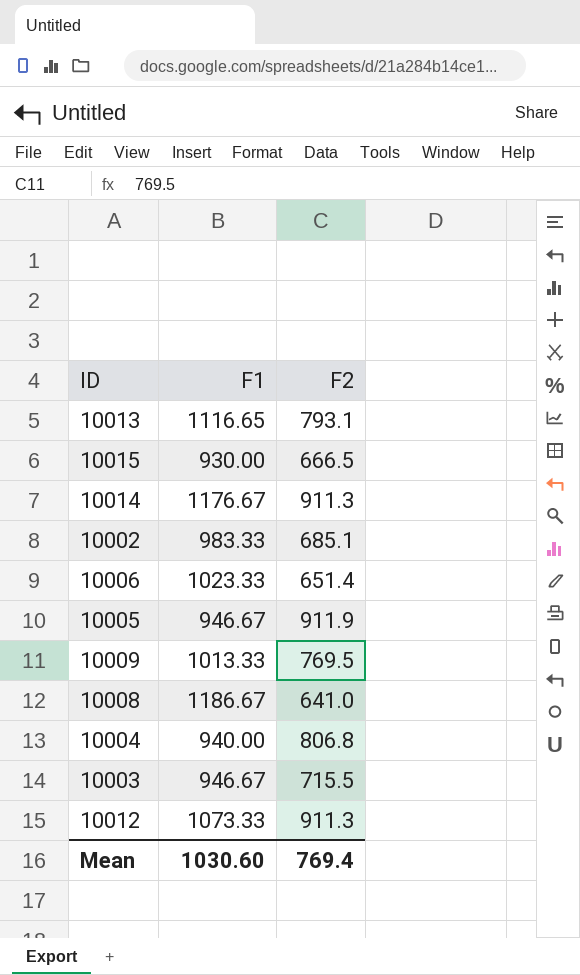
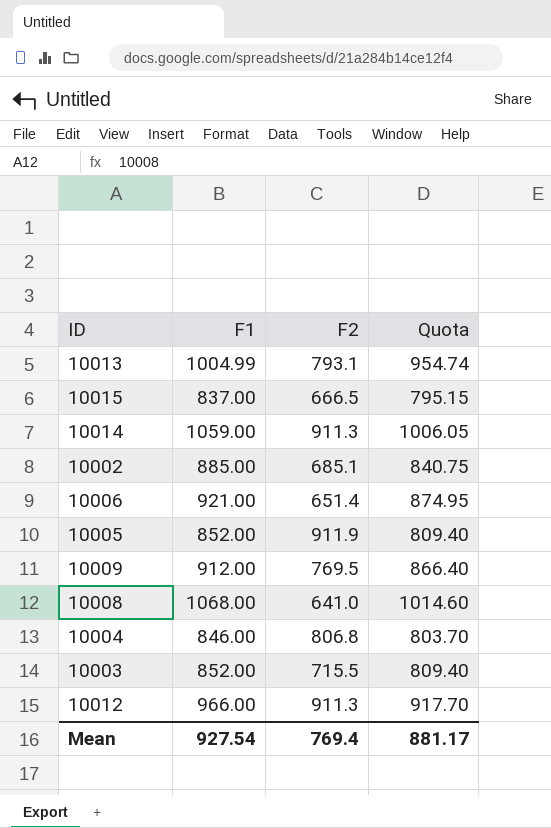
column Quota | formula: none -> [F1] * 0.95
10013 | F1: 1116.65 -> 1004.99
10015 | F1: 930.00 -> 837.00
10014 | F1: 1176.67 -> 1059.00
10002 | F1: 983.33 -> 885.00
10006 | F1: 1023.33 -> 921.00
10005 | F1: 946.67 -> 852.00
10009 | F1: 1013.33 -> 912.00
10008 | F1: 1186.67 -> 1068.00
10004 | F1: 940.00 -> 846.00
10003 | F1: 946.67 -> 852.00
10012 | F1: 1073.33 -> 966.00
Mean | F1: 1030.60 -> 927.54

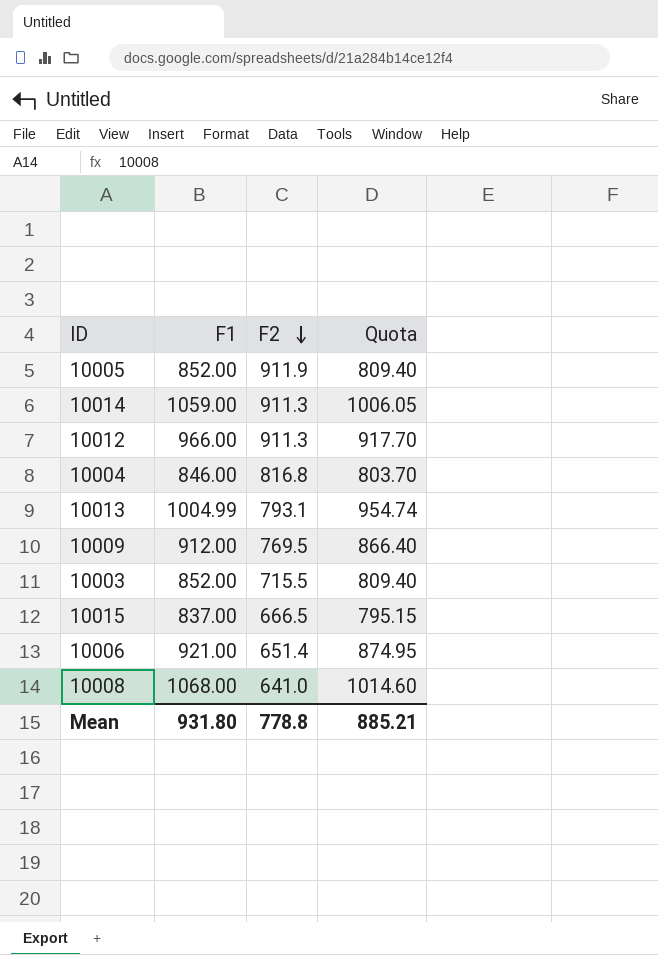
row order: none -> F2 descending
row 10002: 885.00 | 685.1 | 840.75 -> none
10004 | F2: 806.8 -> 816.8
Mean | F1: 927.54 -> 931.80
Mean | F2: 769.4 -> 778.8
Mean | Quota: 881.17 -> 885.21

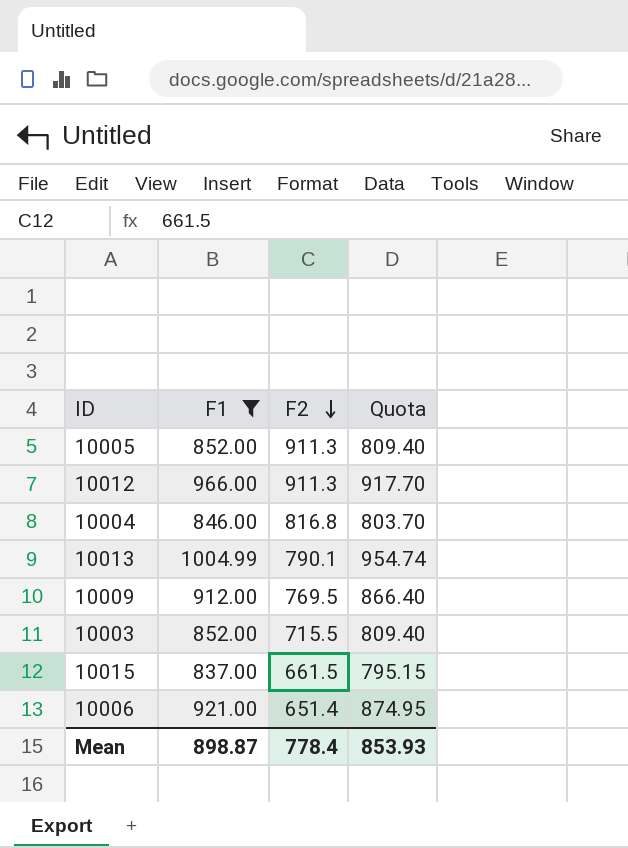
filter: none -> F1 <= 1004.99
10005 | F2: 911.9 -> 911.3
10013 | F2: 793.1 -> 790.1
10015 | F2: 666.5 -> 661.5
Mean | F1: 931.80 -> 898.87
Mean | F2: 778.8 -> 778.4
Mean | Quota: 885.21 -> 853.93

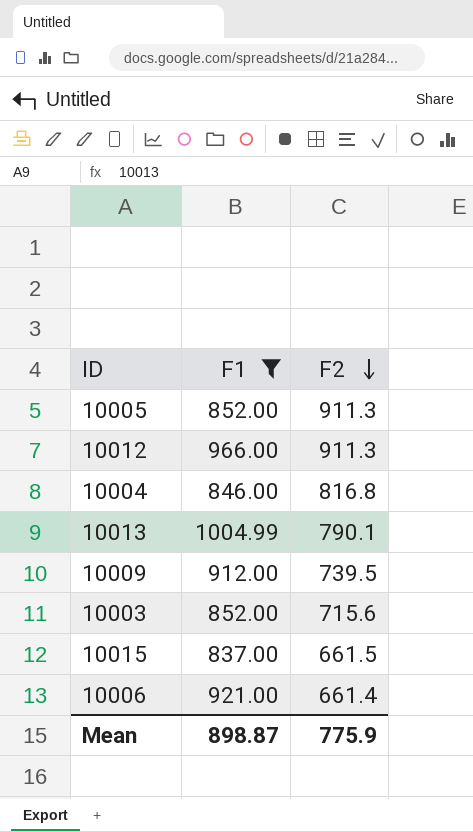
column Quota | formula: [F1] * 0.95 -> none
10009 | F2: 769.5 -> 739.5
10003 | F2: 715.5 -> 715.6
10006 | F2: 651.4 -> 661.4
Mean | F2: 778.4 -> 775.9

